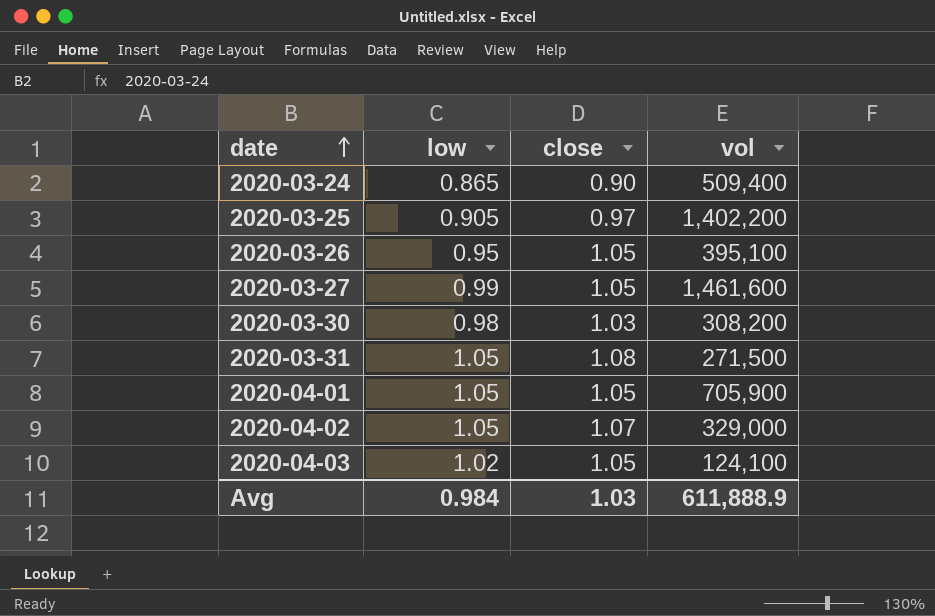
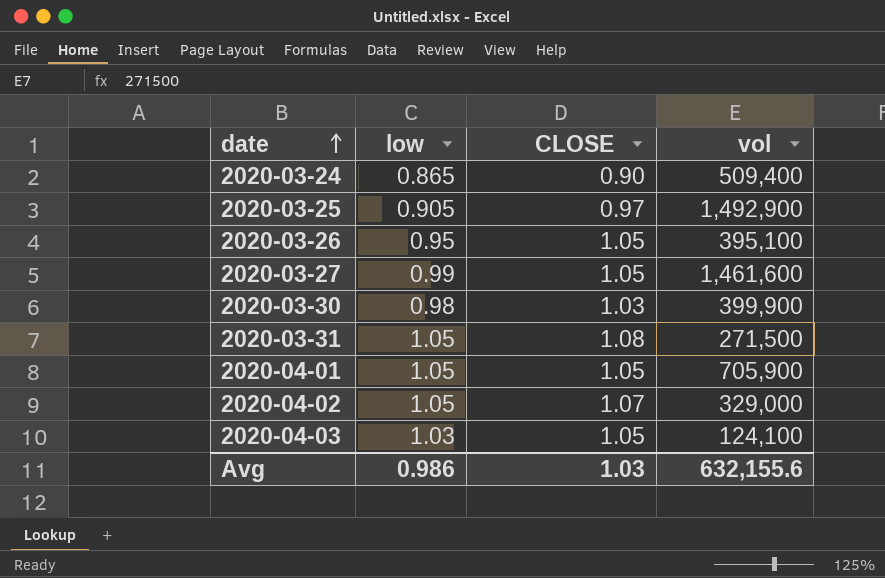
column name: close -> CLOSE
2020-03-25 | vol: 1,402,200 -> 1,492,900
2020-03-30 | vol: 308,200 -> 399,900
2020-04-03 | low: 1.02 -> 1.03
Avg | low: 0.984 -> 0.986
Avg | vol: 611,888.9 -> 632,155.6

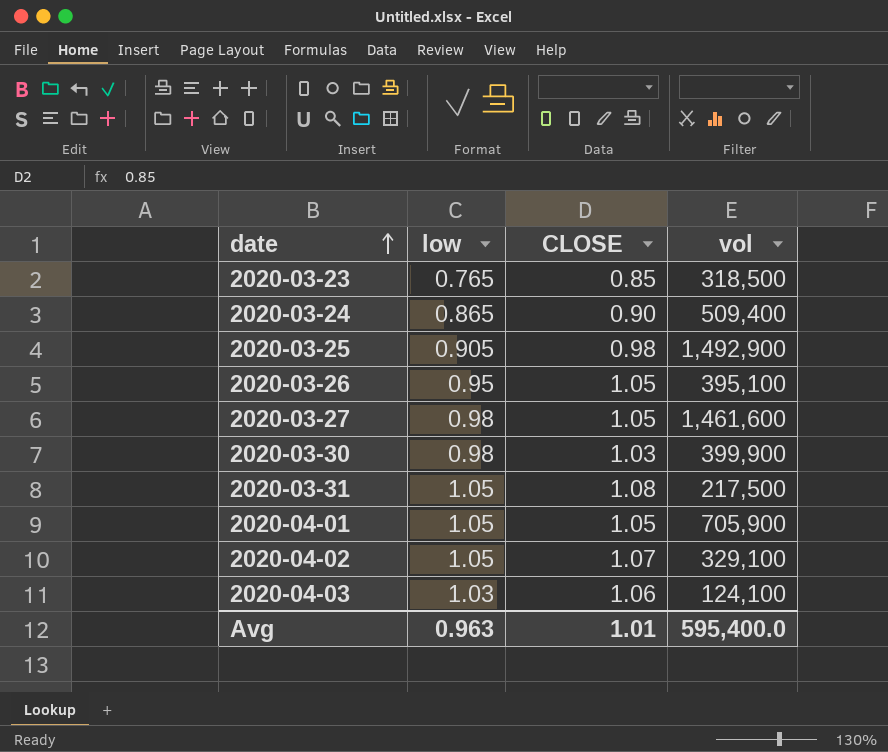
row 2020-03-23: none -> 0.765 | 0.85 | 318,500
2020-03-25 | CLOSE: 0.97 -> 0.98
2020-03-27 | low: 0.99 -> 0.98
2020-03-31 | vol: 271,500 -> 217,500
2020-04-02 | vol: 329,000 -> 329,100
2020-04-03 | CLOSE: 1.05 -> 1.06
Avg | low: 0.986 -> 0.963
Avg | CLOSE: 1.03 -> 1.01
Avg | vol: 632,155.6 -> 595,400.0

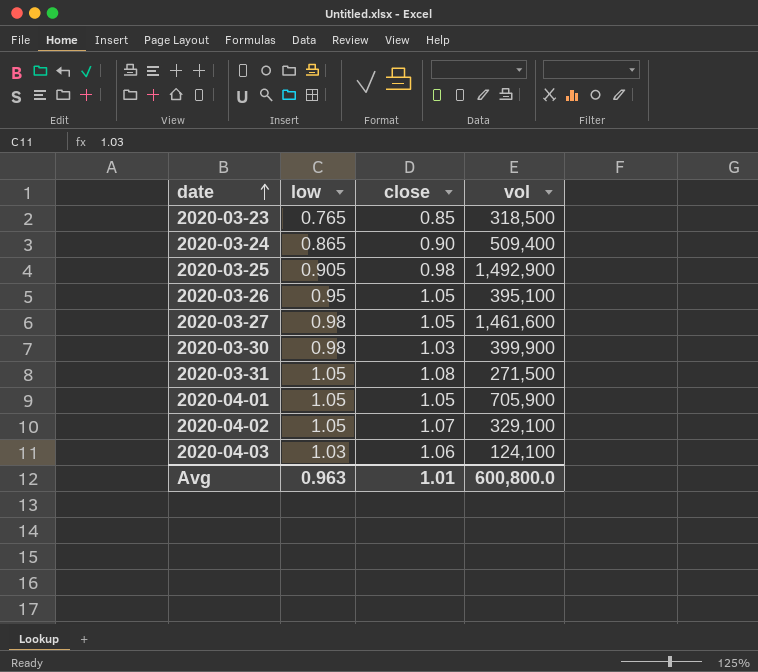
column name: CLOSE -> close
2020-03-31 | vol: 217,500 -> 271,500
Avg | vol: 595,400.0 -> 600,800.0

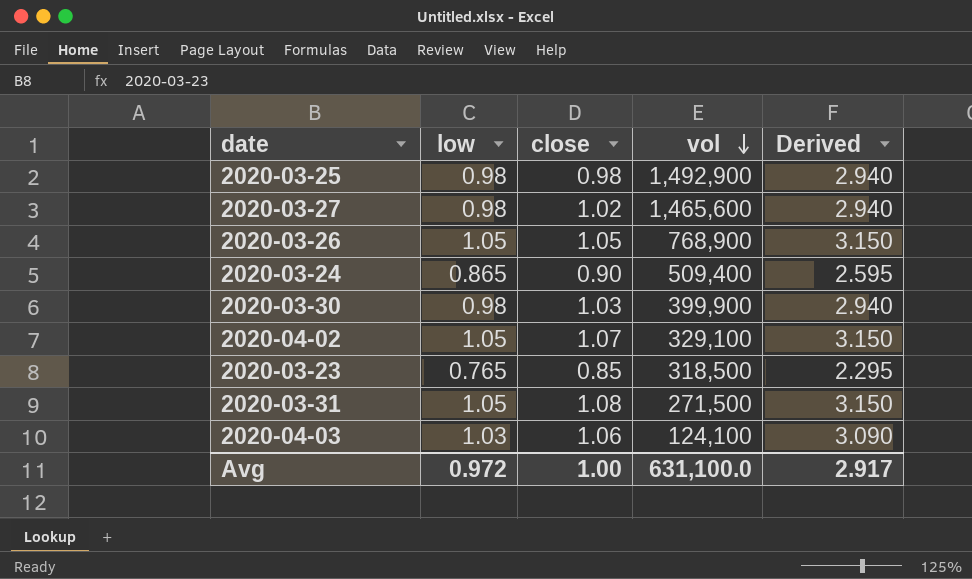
row order: date ascending -> vol descending
column Derived | formula: none -> [low] * 3
row 2020-04-01: 1.05 | 1.05 | 705,900 -> none
2020-03-25 | low: 0.905 -> 0.98
2020-03-27 | close: 1.05 -> 1.02
2020-03-27 | vol: 1,461,600 -> 1,465,600
2020-03-26 | low: 0.95 -> 1.05
2020-03-26 | vol: 395,100 -> 768,900
Avg | low: 0.963 -> 0.972
Avg | close: 1.01 -> 1.00
Avg | vol: 600,800.0 -> 631,100.0

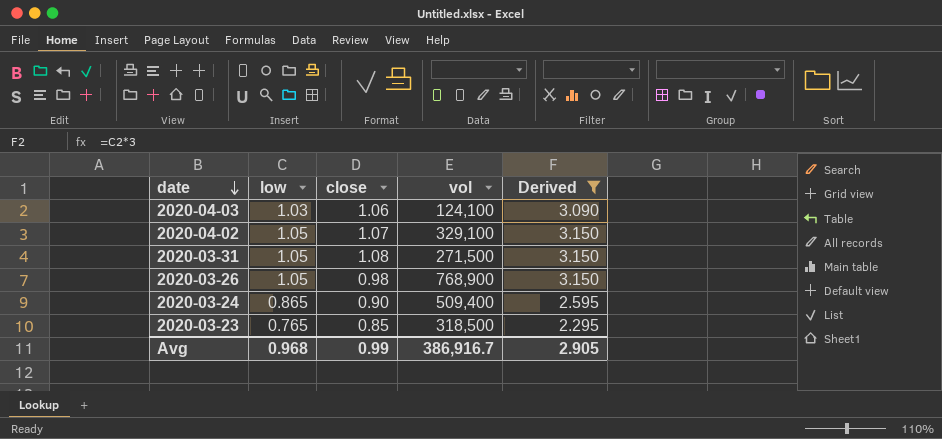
filter: none -> Derived != 2.940
row order: vol descending -> date descending
2020-03-26 | close: 1.05 -> 0.98
Avg | low: 0.972 -> 0.968
Avg | close: 1.00 -> 0.99
Avg | vol: 631,100.0 -> 386,916.7
Avg | Derived: 2.917 -> 2.905

